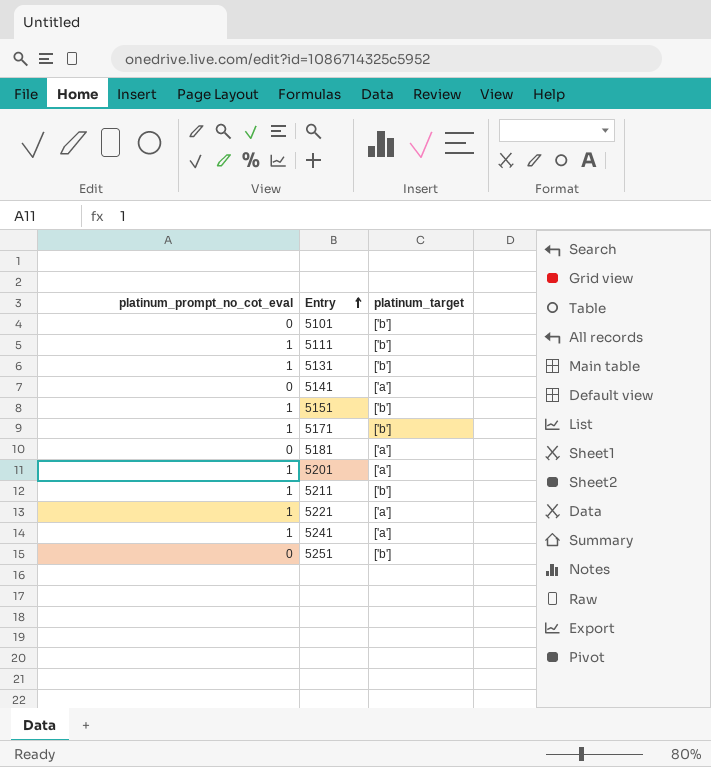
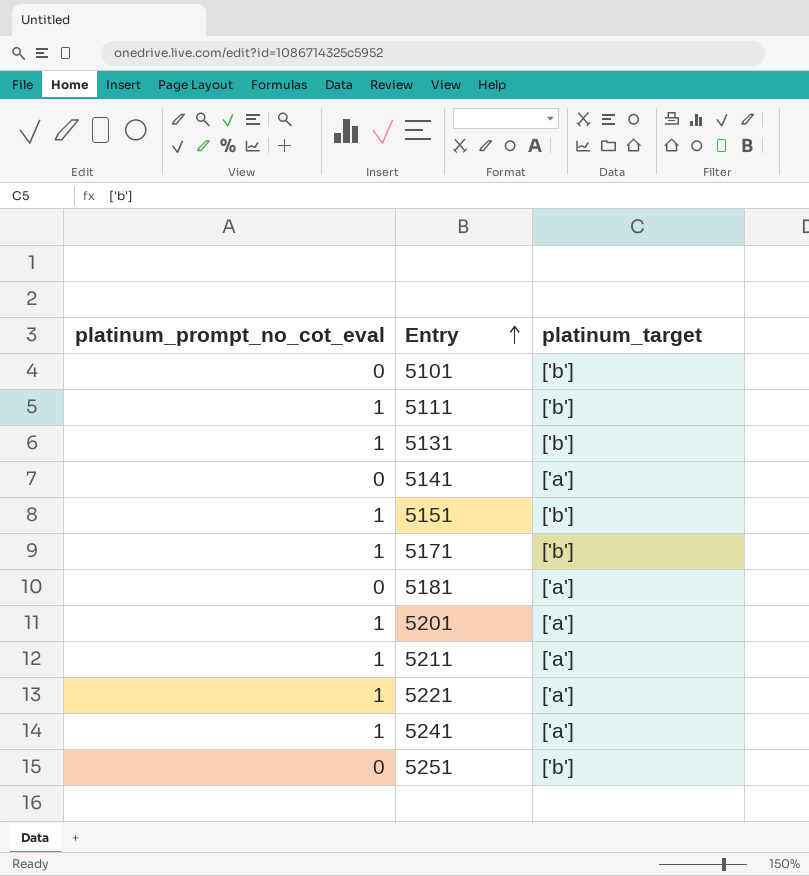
5211 | platinum_target: ['b'] -> ['a']

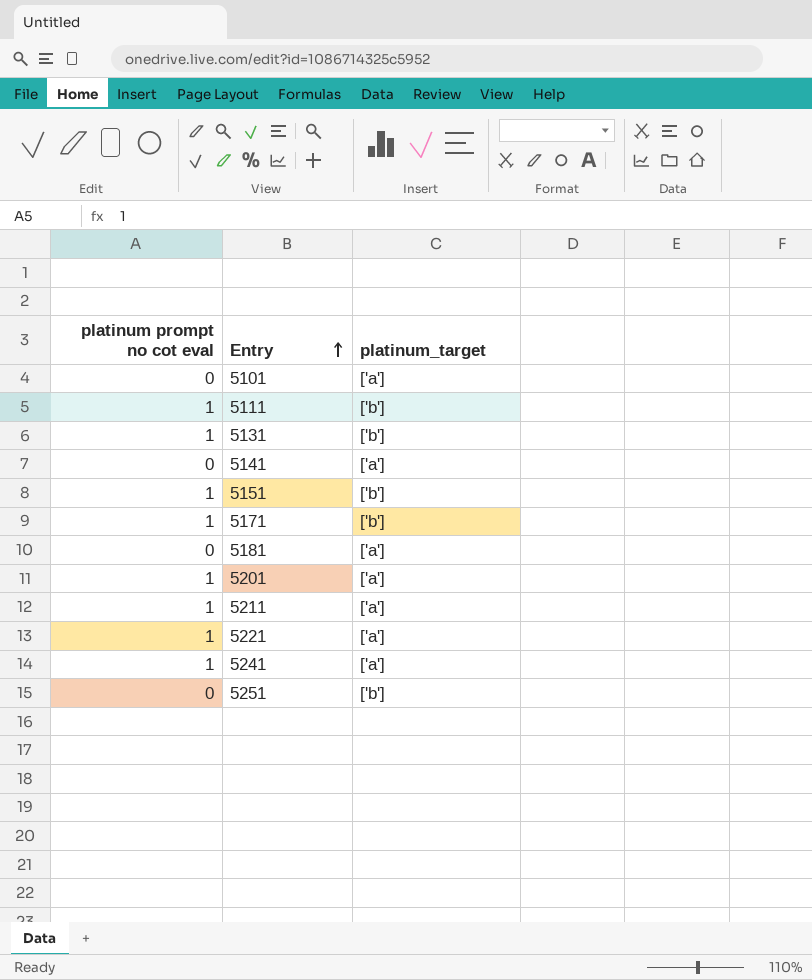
column name: platinum_prompt_no_cot_eval -> platinum prompt no cot eval
5101 | platinum_target: ['b'] -> ['a']

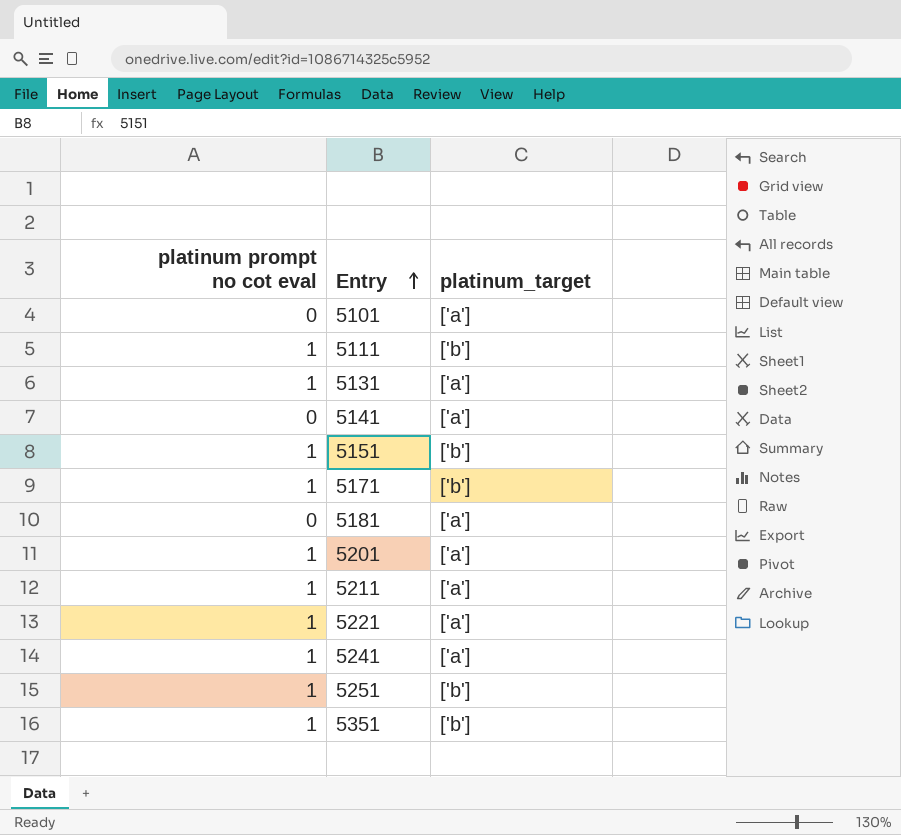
5131 | platinum_target: ['b'] -> ['a']
5251 | platinum prompt no cot eval: 0 -> 1
row 5351: none -> 1 | ['b']

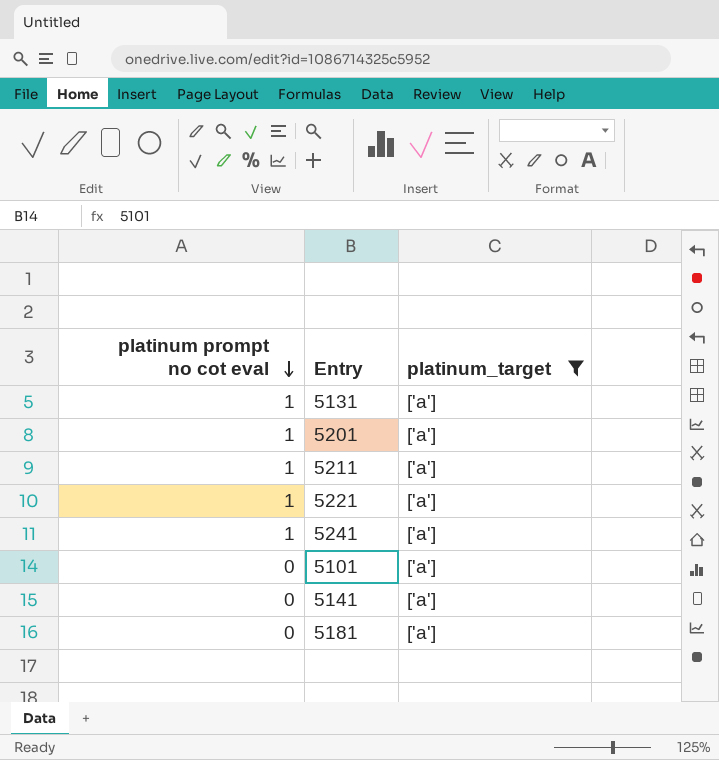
filter: none -> platinum_target = ['a']
row order: Entry ascending -> platinum prompt no cot eval descending

